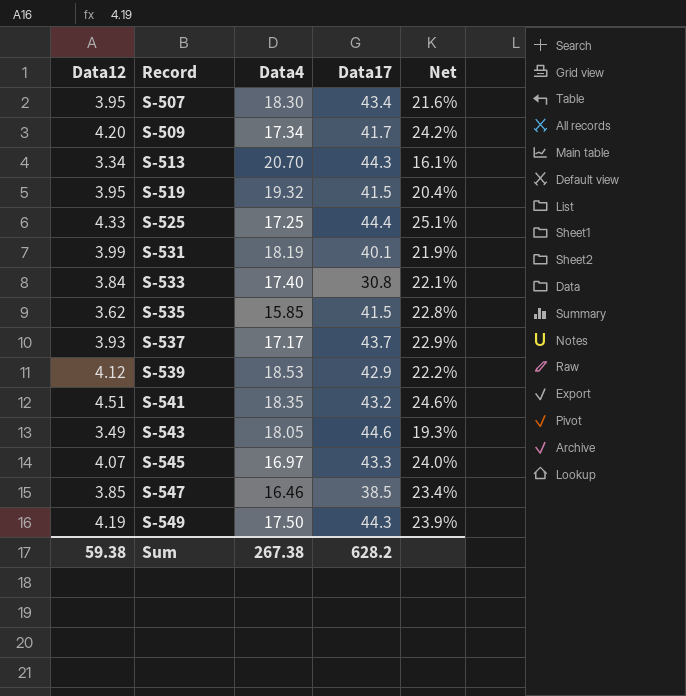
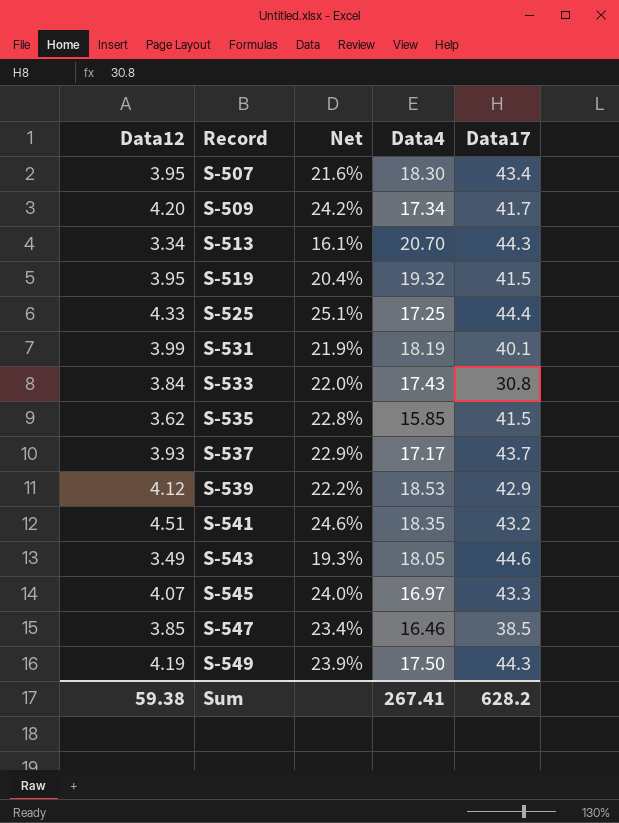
column Net | position: 5 -> 3
S-533 | Net: 22.1% -> 22.0%
S-533 | Data4: 17.40 -> 17.43
Sum | Data4: 267.38 -> 267.41

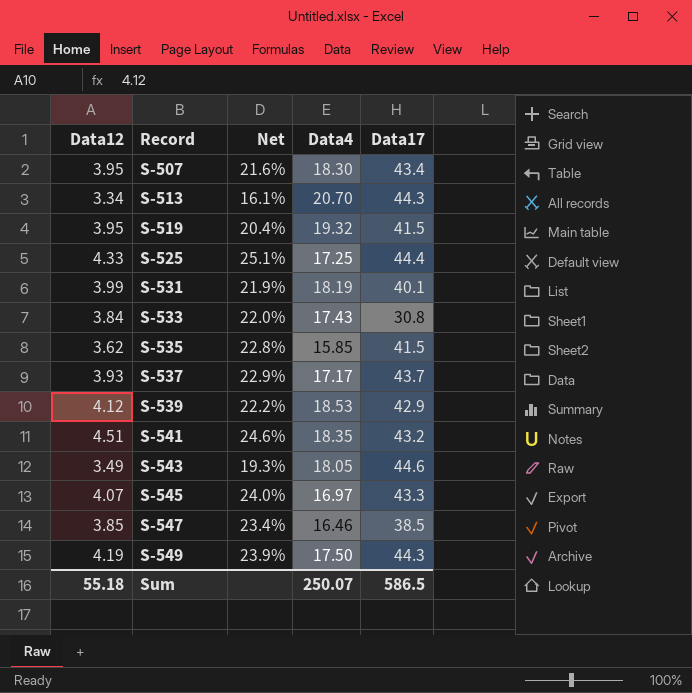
row S-509: 4.20 | 24.2% | 17.34 | 41.7 -> none
Sum | Data12: 59.38 -> 55.18
Sum | Data4: 267.41 -> 250.07
Sum | Data17: 628.2 -> 586.5

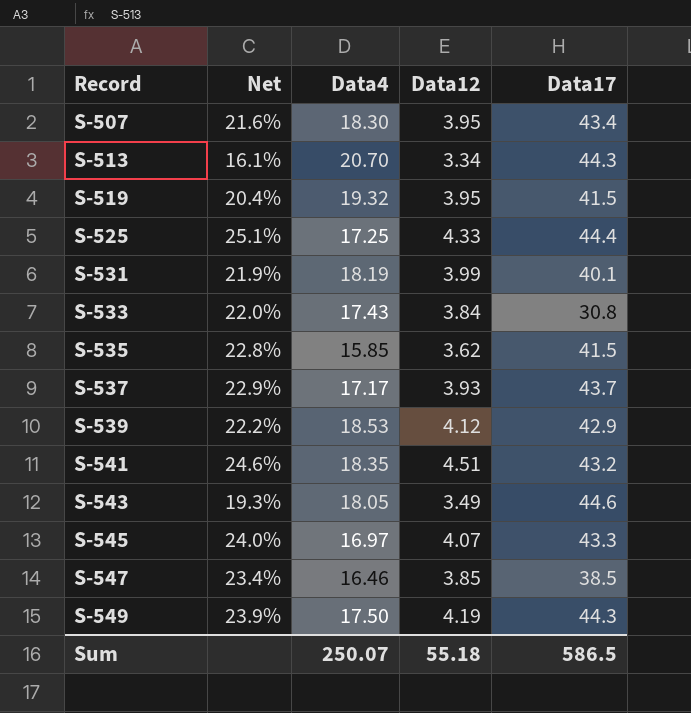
column Data12 | position: 1 -> 4

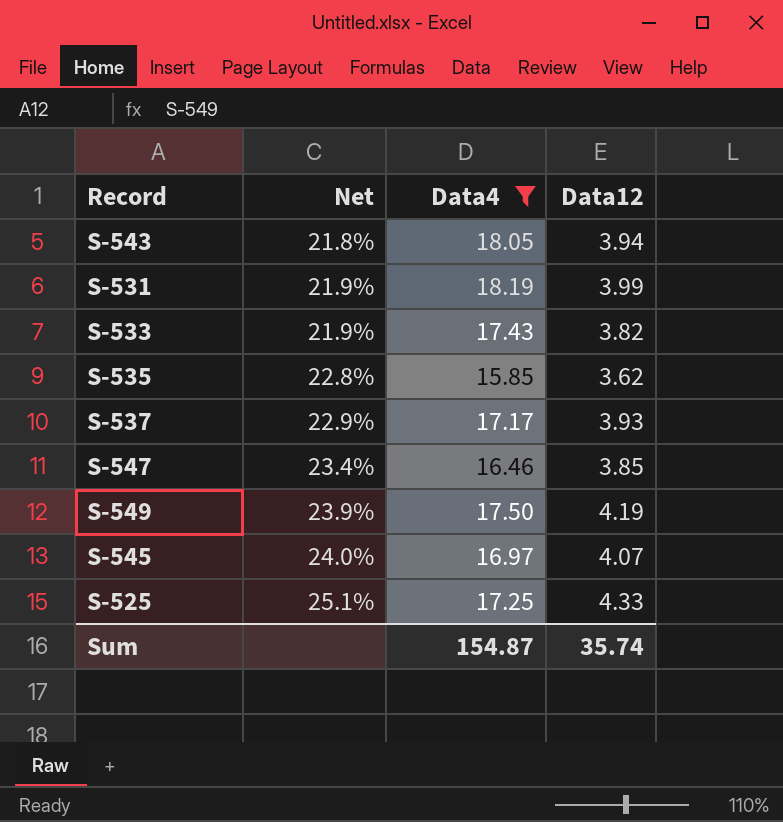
filter: none -> Data4 <= 18.19
row order: Record ascending -> Net ascending
column Data17 | position: 5 -> none
S-543 | Net: 19.3% -> 21.8%
S-543 | Data12: 3.49 -> 3.94
S-533 | Net: 22.0% -> 21.9%
S-533 | Data12: 3.84 -> 3.82
Sum | Data4: 250.07 -> 154.87
Sum | Data12: 55.18 -> 35.74

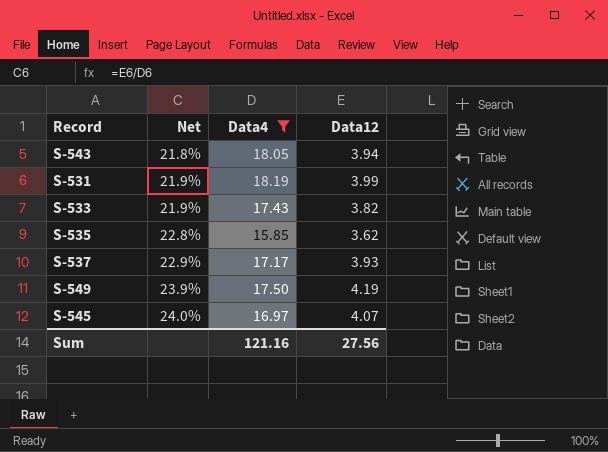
row S-547: 23.4% | 16.46 | 3.85 -> none
row S-525: 25.1% | 17.25 | 4.33 -> none
Sum | Data4: 154.87 -> 121.16
Sum | Data12: 35.74 -> 27.56

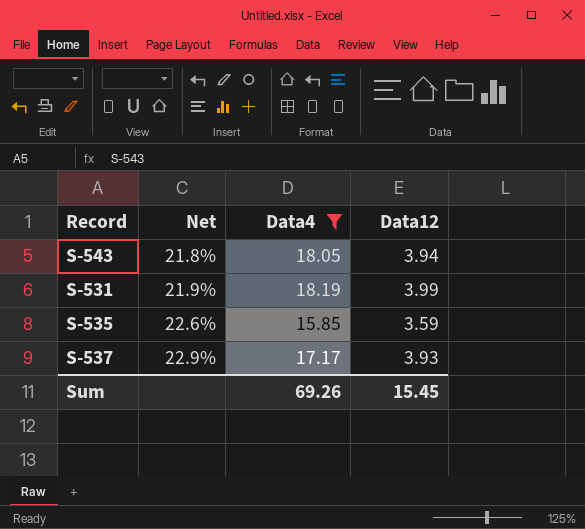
row S-533: 21.9% | 17.43 | 3.82 -> none
row S-549: 23.9% | 17.50 | 4.19 -> none
row S-545: 24.0% | 16.97 | 4.07 -> none
S-535 | Net: 22.8% -> 22.6%
S-535 | Data12: 3.62 -> 3.59
Sum | Data4: 121.16 -> 69.26
Sum | Data12: 27.56 -> 15.45

